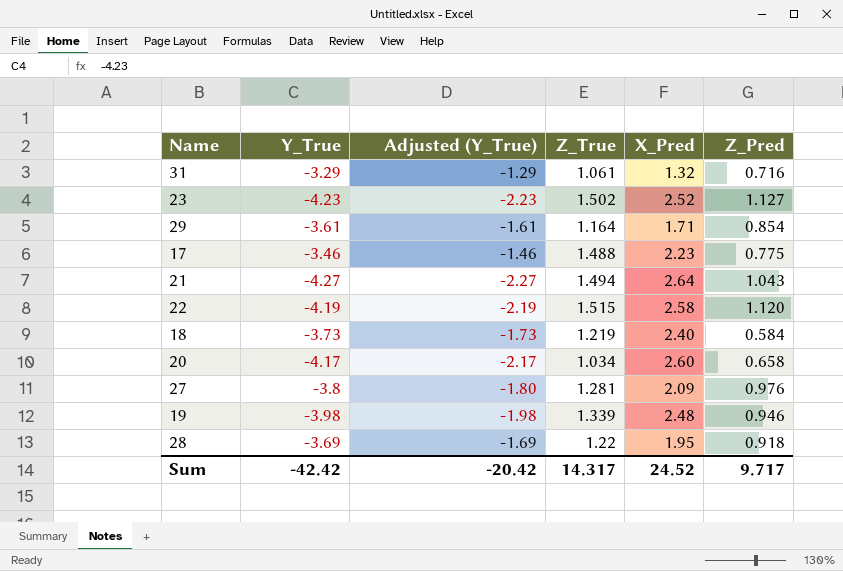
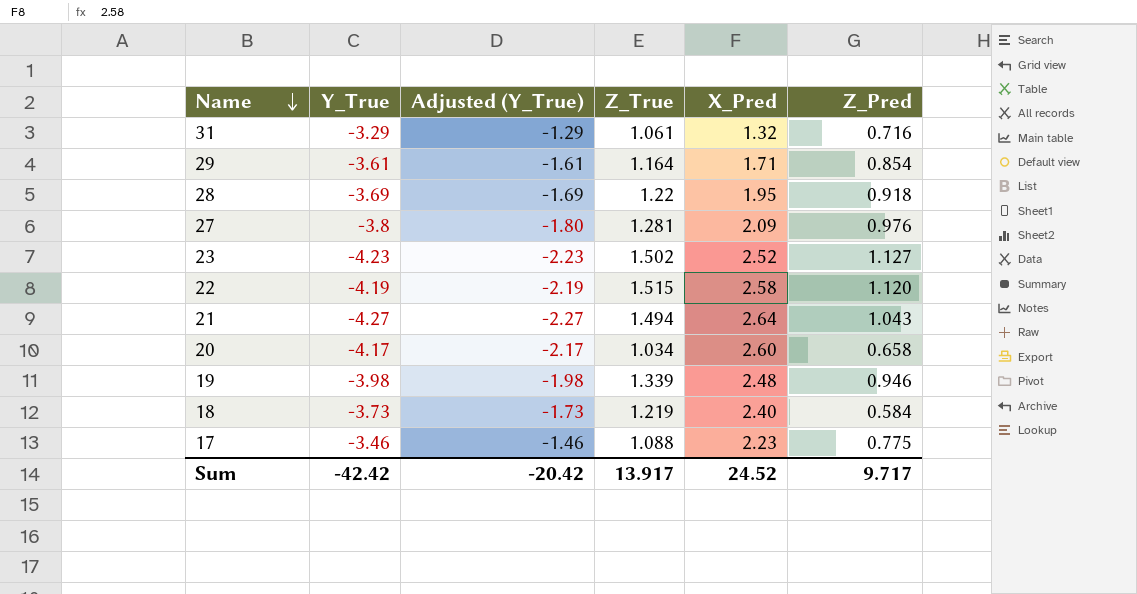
row order: none -> Name descending
17 | Z_True: 1.488 -> 1.088
Sum | Z_True: 14.317 -> 13.917

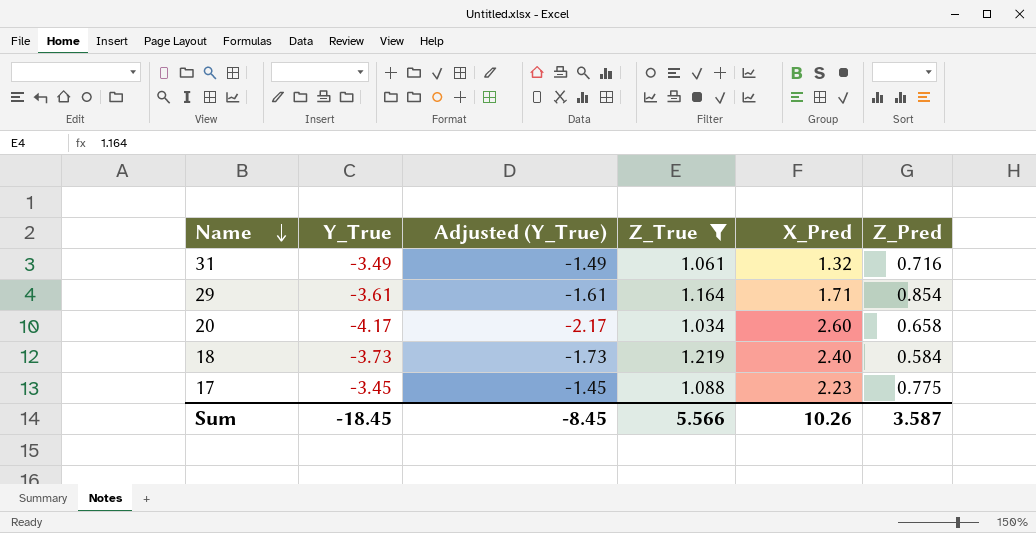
filter: none -> Z_True <= 1.219
31 | Y_True: -3.29 -> -3.49
31 | Adjusted (Y_True): -1.29 -> -1.49
17 | Y_True: -3.46 -> -3.45
17 | Adjusted (Y_True): -1.46 -> -1.45
Sum | Y_True: -42.42 -> -18.45
Sum | Adjusted (Y_True): -20.42 -> -8.45
Sum | Z_True: 13.917 -> 5.566
Sum | X_Pred: 24.52 -> 10.26
Sum | Z_Pred: 9.717 -> 3.587

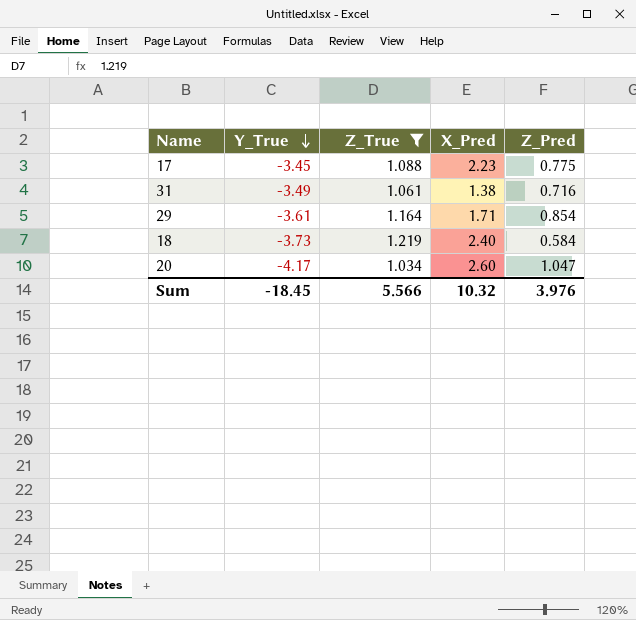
row order: Name descending -> Y_True descending
column Adjusted (Y_True) | formula: [Y_True] + 2 -> none
31 | X_Pred: 1.32 -> 1.38
20 | Z_Pred: 0.658 -> 1.047
Sum | X_Pred: 10.26 -> 10.32
Sum | Z_Pred: 3.587 -> 3.976

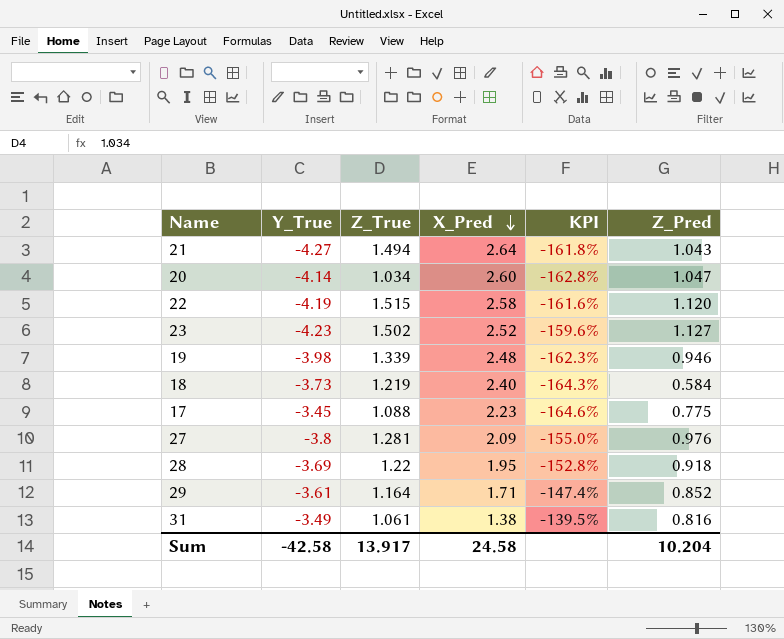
filter: Z_True <= 1.219 -> none
row order: Y_True descending -> X_Pred descending
column KPI | formula: none -> ([X_Pred] - [Y_True]) / [Y_True]
20 | Y_True: -4.17 -> -4.14
29 | Z_Pred: 0.854 -> 0.852
31 | Z_Pred: 0.716 -> 0.816
Sum | Y_True: -18.45 -> -42.58
Sum | Z_True: 5.566 -> 13.917
Sum | X_Pred: 10.32 -> 24.58
Sum | Z_Pred: 3.976 -> 10.204

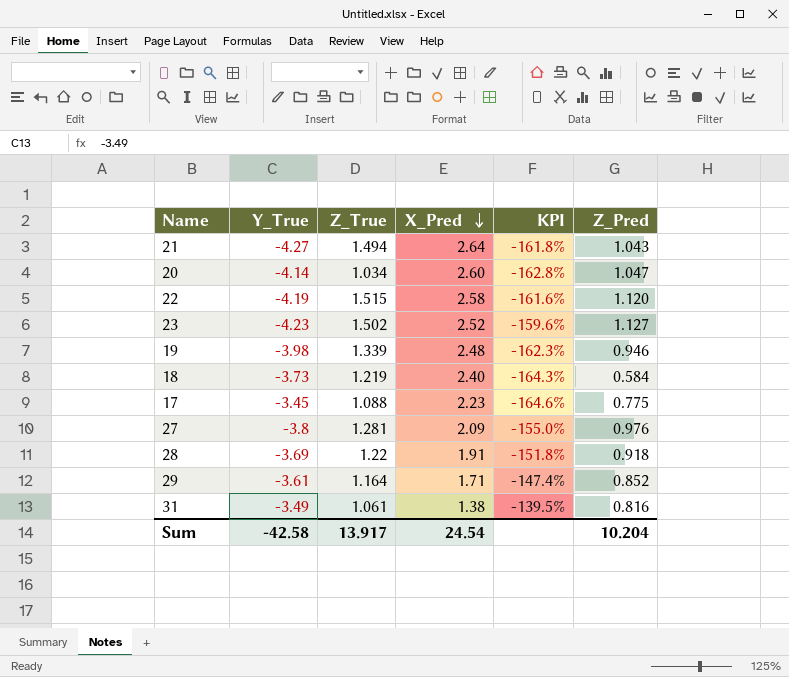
28 | X_Pred: 1.95 -> 1.91
28 | KPI: -152.8% -> -151.8%
Sum | X_Pred: 24.58 -> 24.54

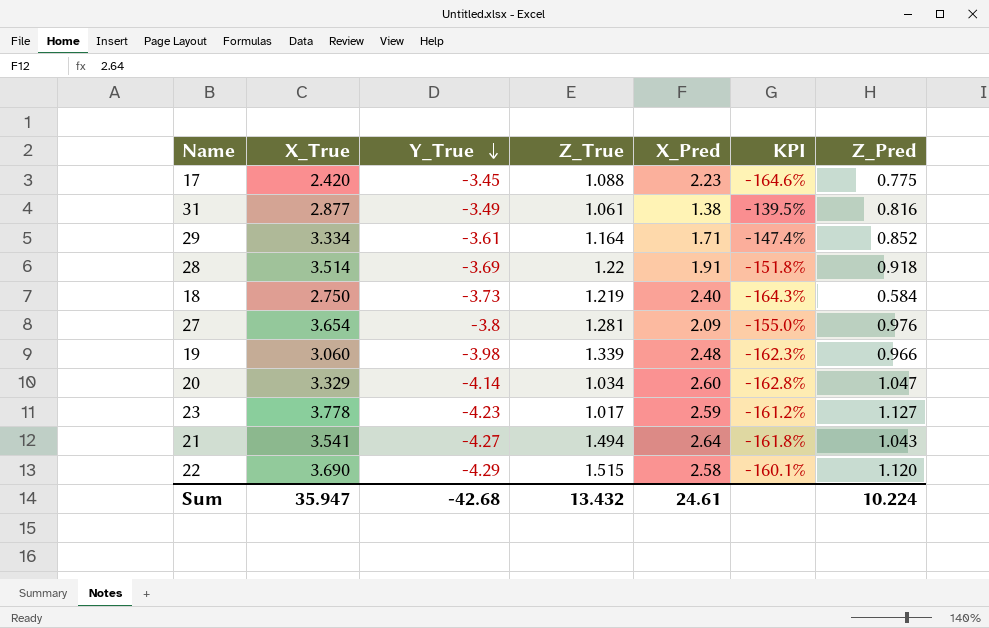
row order: X_Pred descending -> Y_True descending
column X_True | position: none -> 2
19 | Z_Pred: 0.946 -> 0.966
23 | Z_True: 1.502 -> 1.017
23 | X_Pred: 2.52 -> 2.59
23 | KPI: -159.6% -> -161.2%
22 | Y_True: -4.19 -> -4.29
22 | KPI: -161.6% -> -160.1%
Sum | Y_True: -42.58 -> -42.68
Sum | Z_True: 13.917 -> 13.432
Sum | X_Pred: 24.54 -> 24.61
Sum | Z_Pred: 10.204 -> 10.224

